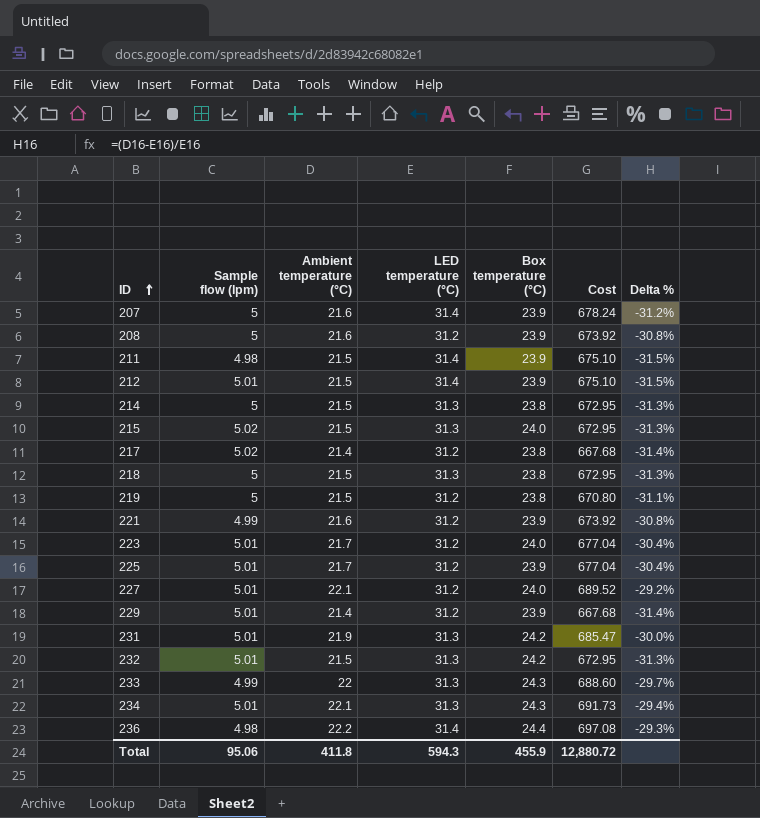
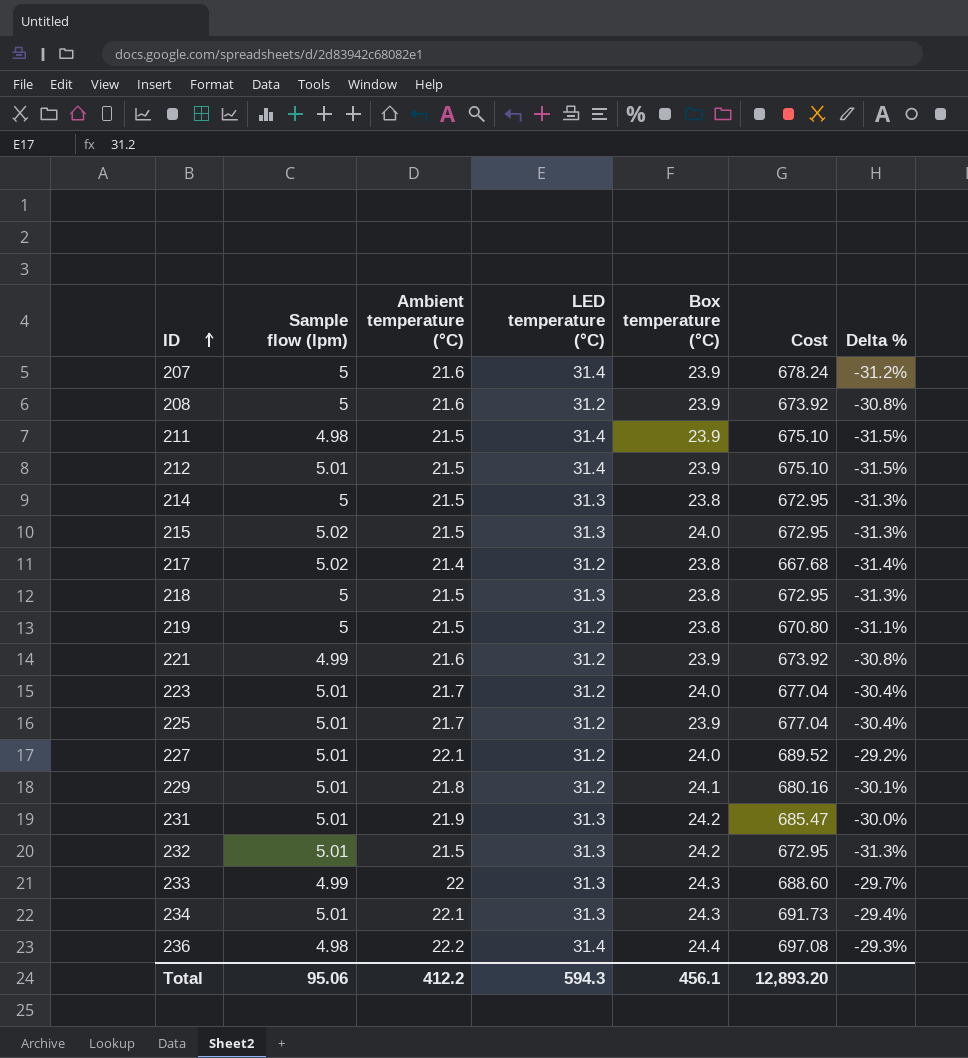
229 | Ambient temperature (°C): 21.4 -> 21.8
229 | Box temperature (°C): 23.9 -> 24.1
229 | Cost: 667.68 -> 680.16
229 | Delta %: -31.4% -> -30.1%
Total | Ambient temperature (°C): 411.8 -> 412.2
Total | Box temperature (°C): 455.9 -> 456.1
Total | Cost: 12,880.72 -> 12,893.20

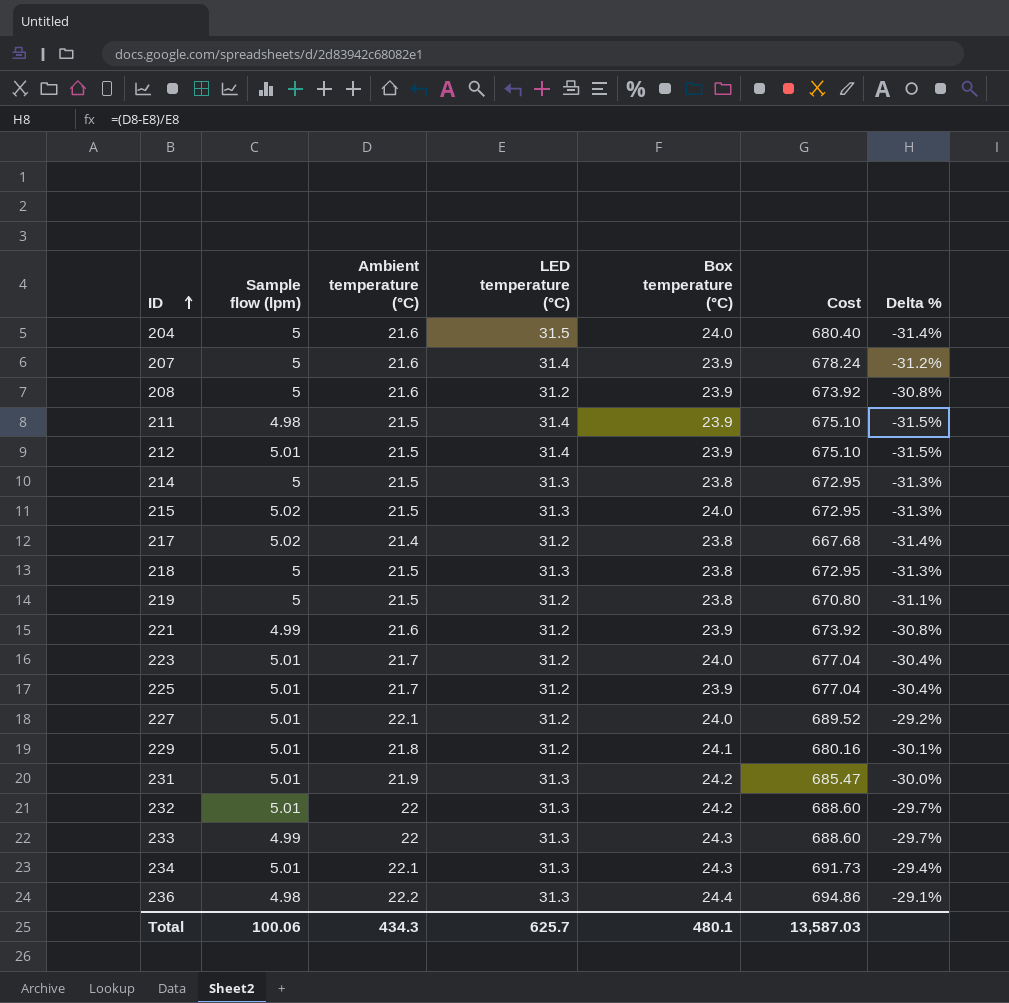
row 204: none -> 5 | 21.6 | 31.5 | 24.0 | 680.40 | -31.4%
232 | Ambient temperature (°C): 21.5 -> 22
232 | Cost: 672.95 -> 688.60
232 | Delta %: -31.3% -> -29.7%
236 | LED temperature (°C): 31.4 -> 31.3
236 | Cost: 697.08 -> 694.86
236 | Delta %: -29.3% -> -29.1%
Total | Sample flow (lpm): 95.06 -> 100.06
Total | Ambient temperature (°C): 412.2 -> 434.3
Total | LED temperature (°C): 594.3 -> 625.7
Total | Box temperature (°C): 456.1 -> 480.1
Total | Cost: 12,893.20 -> 13,587.03

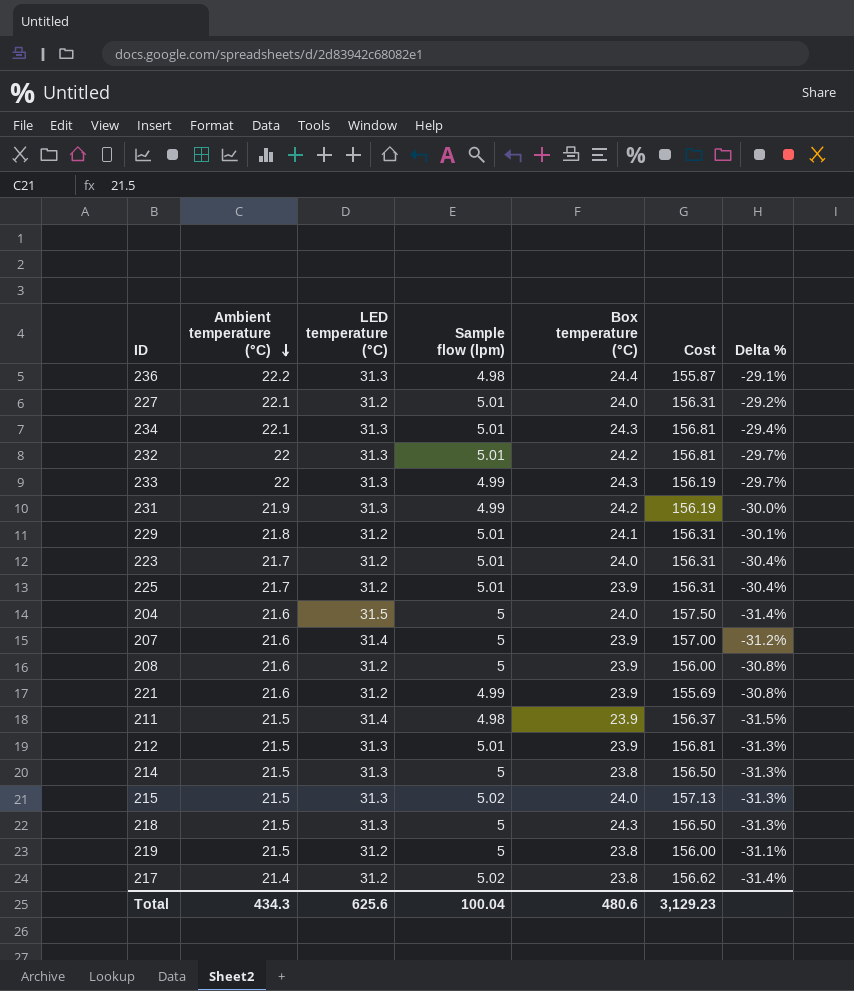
row order: ID ascending -> Ambient temperature (°C) descending
column Sample flow (lpm) | position: 2 -> 4
column Cost | formula: [Ambient temperature (°C)] * [LED temperature (°C)] -> [LED temperature (°C)] * [Sample flow (lpm)]
231 | Sample flow (lpm): 5.01 -> 4.99
212 | LED temperature (°C): 31.4 -> 31.3
212 | Delta %: -31.5% -> -31.3%
218 | Box temperature (°C): 23.8 -> 24.3
Total | LED temperature (°C): 625.7 -> 625.6
Total | Sample flow (lpm): 100.06 -> 100.04
Total | Box temperature (°C): 480.1 -> 480.6
Total | Cost: 13,587.03 -> 3,129.23

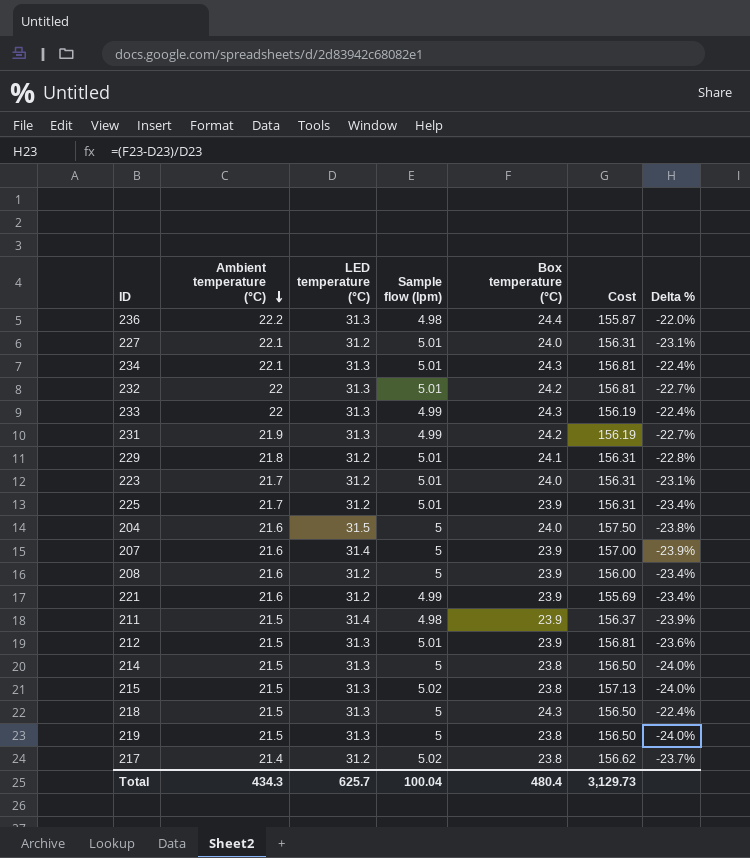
column Delta % | formula: ([Ambient temperature (°C)] - [LED temperature (°C)]) / [LED temperature (°C)] -> ([Box temperature (°C)] - [LED temperature (°C)]) / [LED temperature (°C)]
215 | Box temperature (°C): 24.0 -> 23.8
219 | LED temperature (°C): 31.2 -> 31.3
219 | Cost: 156.00 -> 156.50
Total | LED temperature (°C): 625.6 -> 625.7
Total | Box temperature (°C): 480.6 -> 480.4
Total | Cost: 3,129.23 -> 3,129.73

